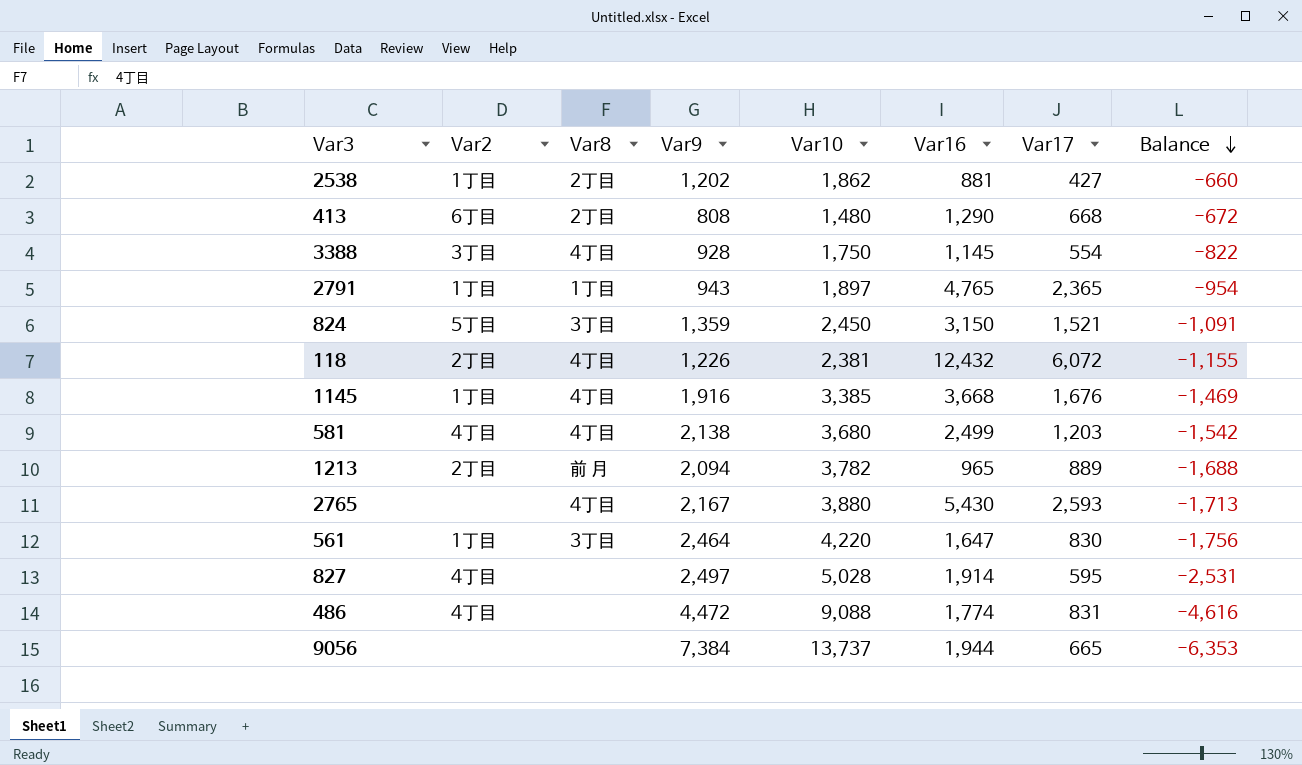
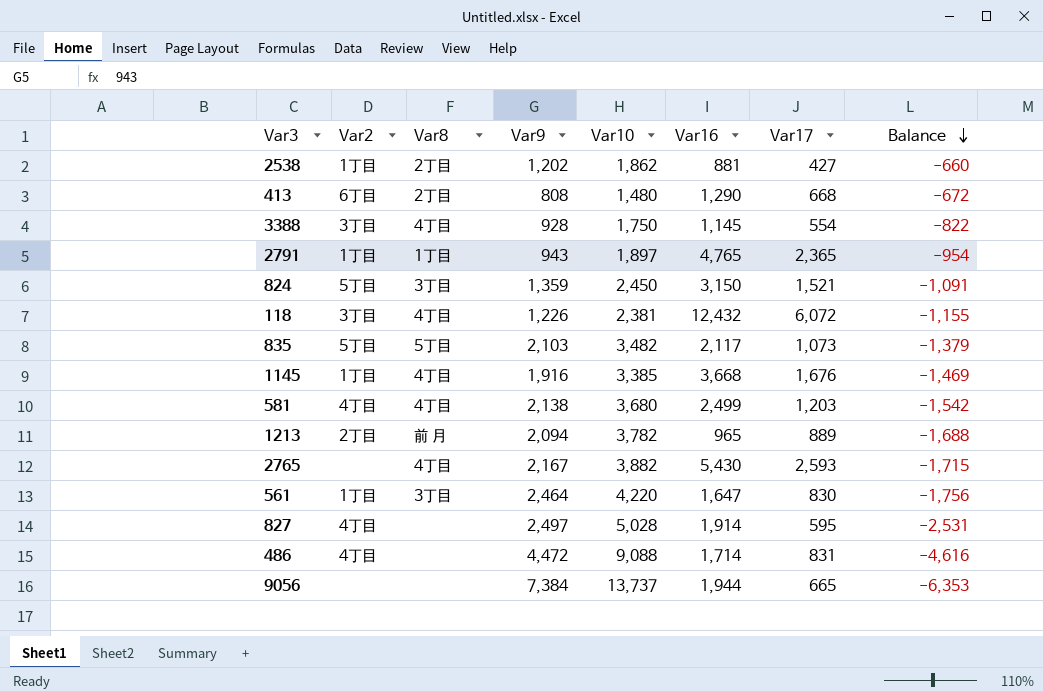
118 | Var2: 2丁目 -> 3丁目
row 835: none -> 5丁目 | 5丁目 | 2,103 | 3,482 | 2,117 | 1,073 | -1,379
2765 | Var10: 3,880 -> 3,882
2765 | Balance: -1,713 -> -1,715
486 | Var16: 1,774 -> 1,714

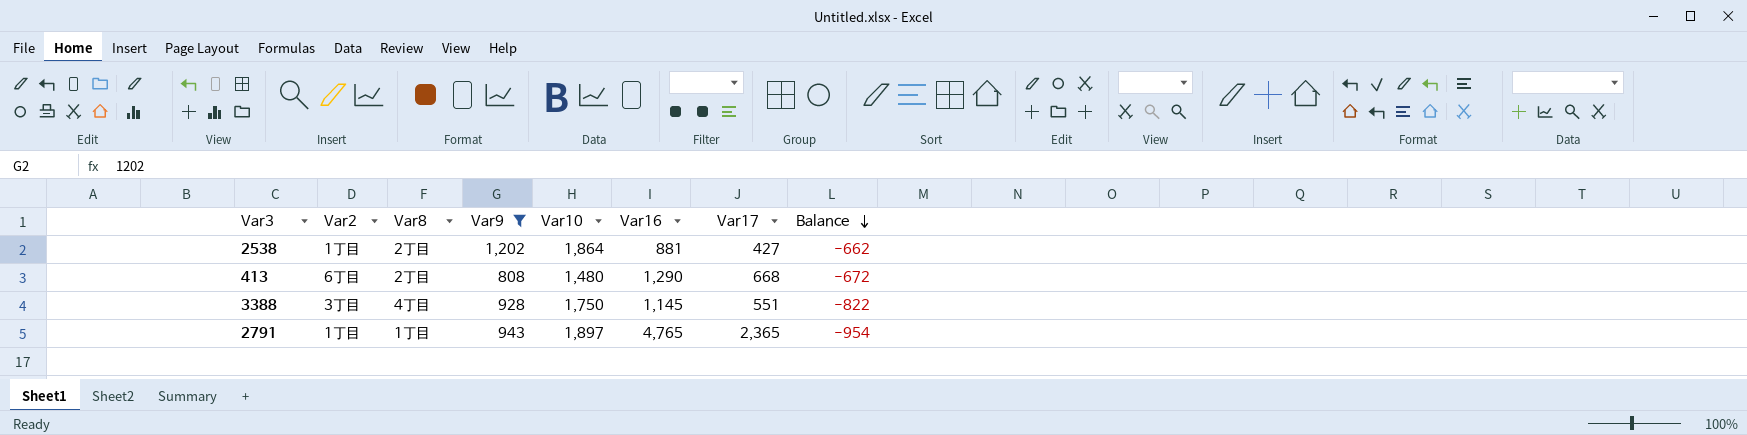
filter: none -> Var9 <= 1,202
2538 | Var10: 1,862 -> 1,864
2538 | Balance: -660 -> -662
3388 | Var17: 554 -> 551

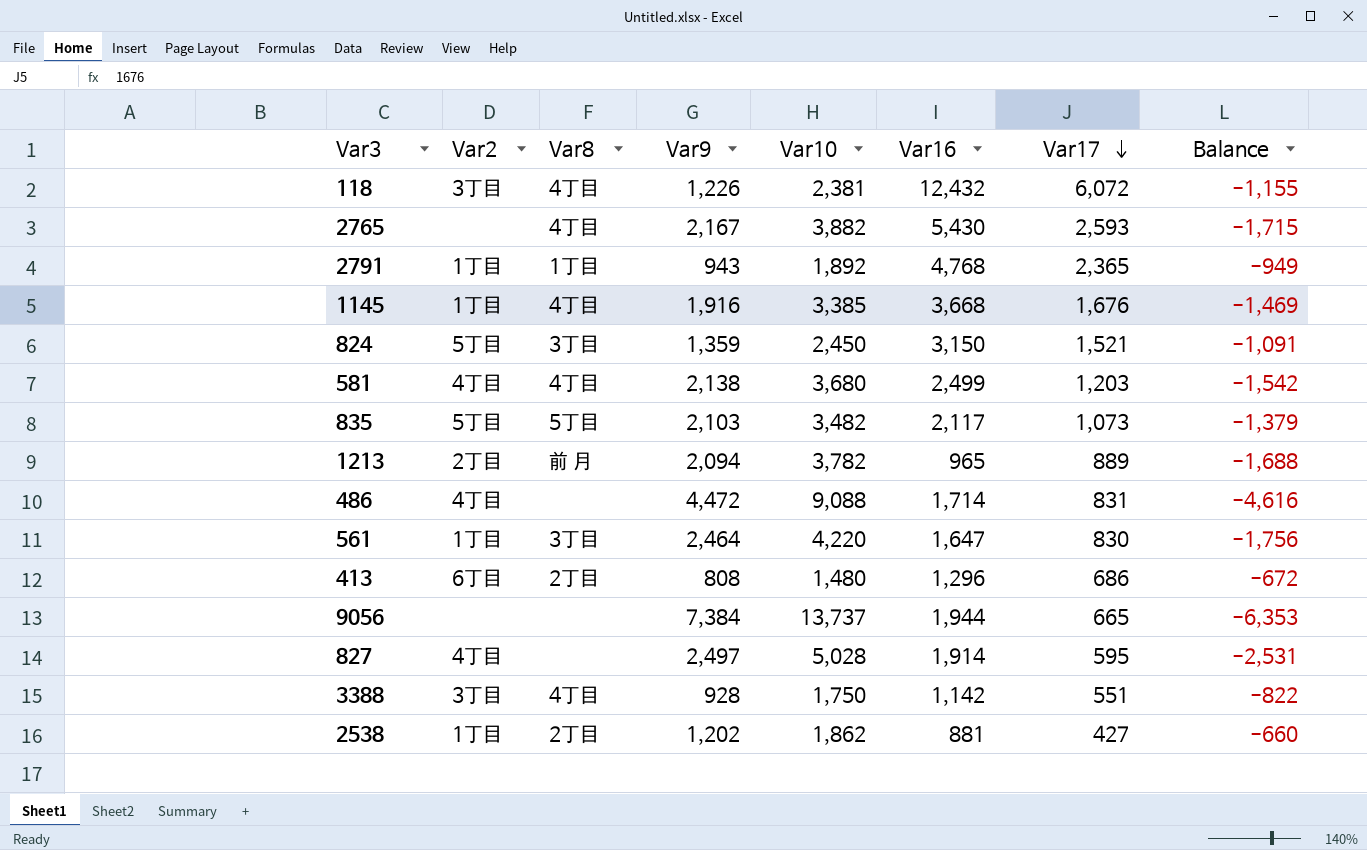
filter: Var9 <= 1,202 -> none
row order: Balance descending -> Var17 descending
2791 | Var10: 1,897 -> 1,892
2791 | Var16: 4,765 -> 4,768
2791 | Balance: -954 -> -949
413 | Var16: 1,290 -> 1,296
413 | Var17: 668 -> 686
3388 | Var16: 1,145 -> 1,142
2538 | Var10: 1,864 -> 1,862
2538 | Balance: -662 -> -660

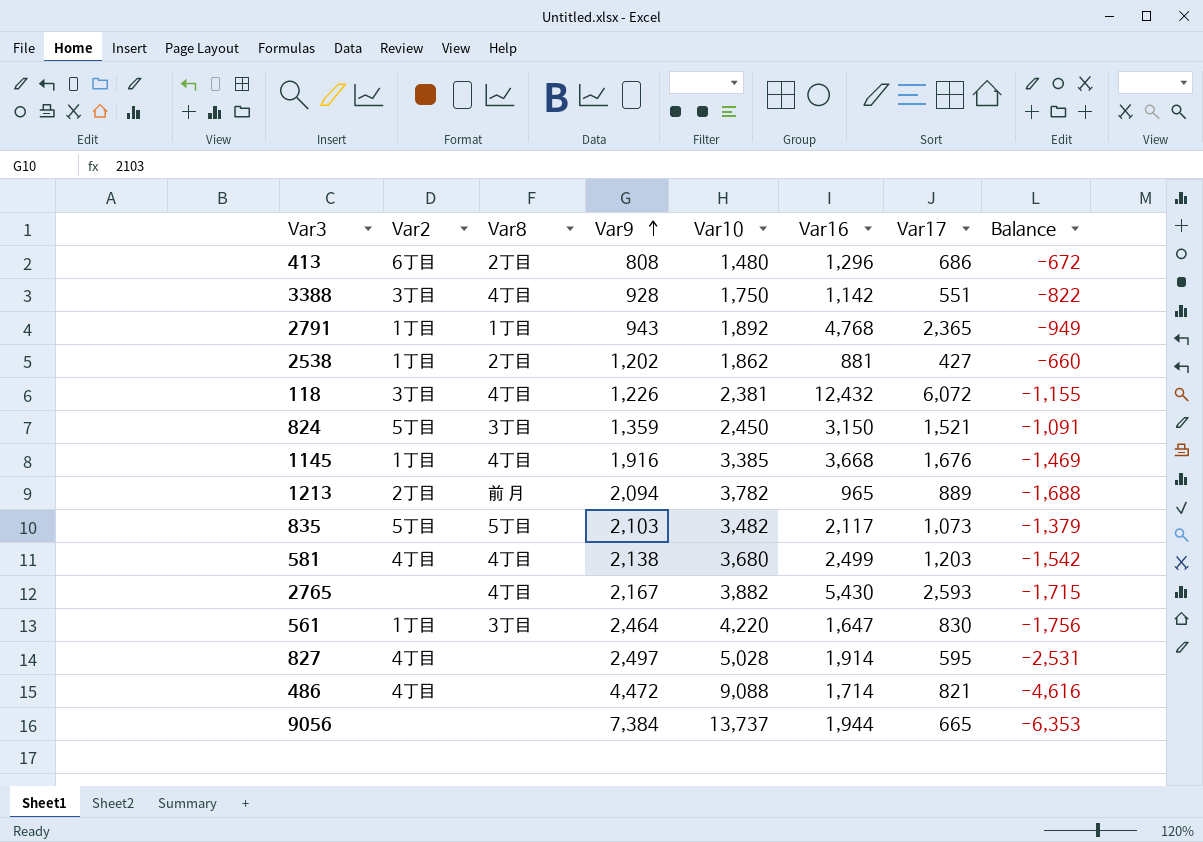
row order: Var17 descending -> Var9 ascending
486 | Var17: 831 -> 821

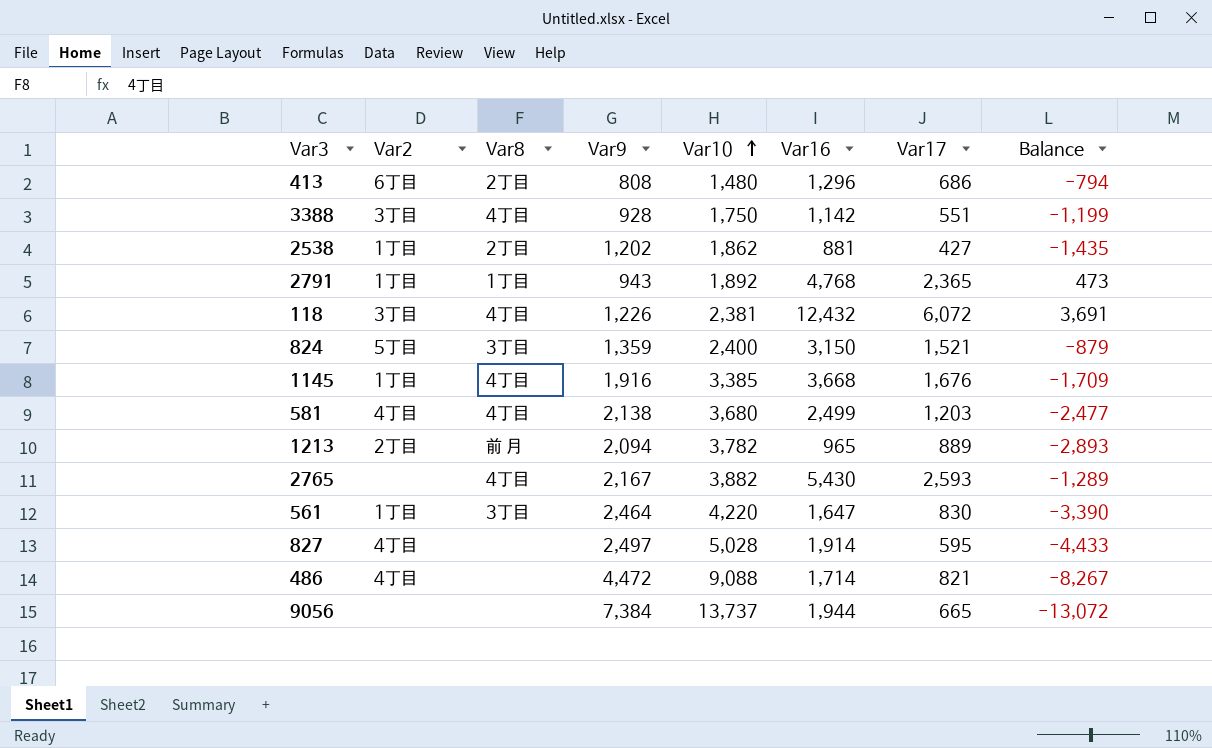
row order: Var9 ascending -> Var10 ascending
column Balance | formula: [Var9] - [Var10] -> [Var17] - [Var10]
row 835: 5丁目 | 5丁目 | 2,103 | 3,482 | 2,117 | 1,073 | -1,379 -> none
824 | Var10: 2,450 -> 2,400

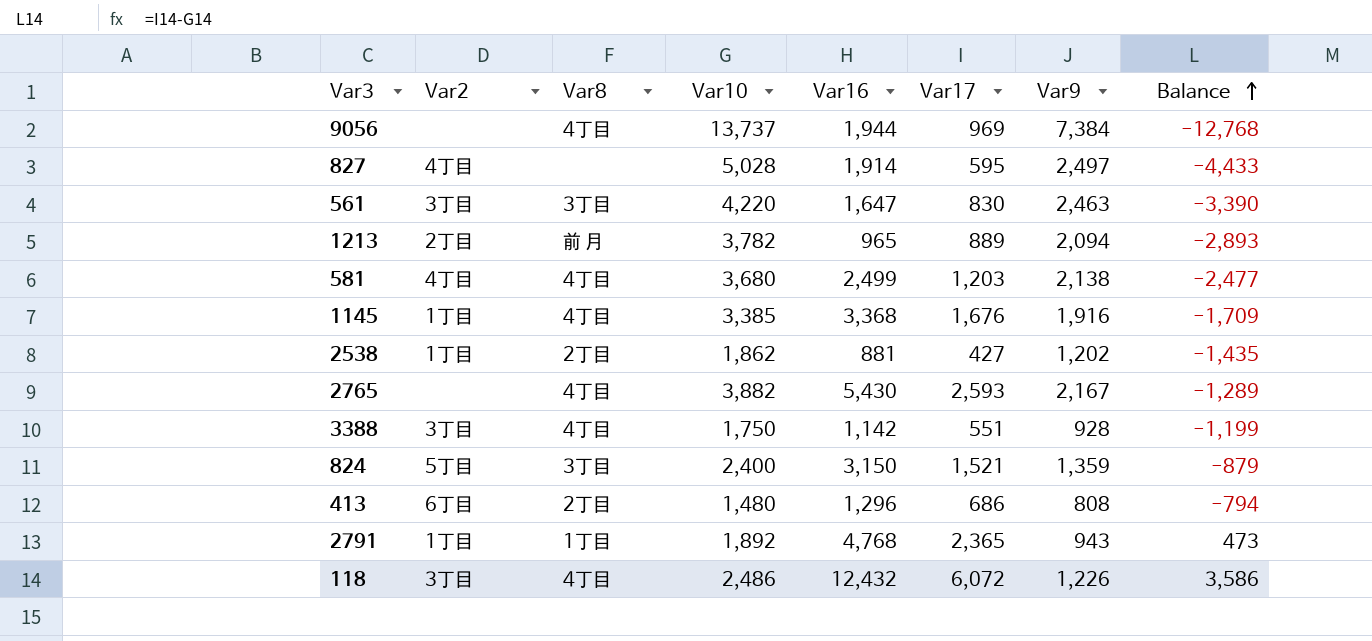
row order: Var10 ascending -> Balance ascending
column Var9 | position: 4 -> 7
row 486: 4丁目 | none | 4,472 | 9,088 | 1,714 | 821 | -8,267 -> none
9056 | Var8: none -> 4丁目
9056 | Var17: 665 -> 969
9056 | Balance: -13,072 -> -12,768
561 | Var2: 1丁目 -> 3丁目
561 | Var9: 2,464 -> 2,463
1145 | Var16: 3,668 -> 3,368
118 | Var10: 2,381 -> 2,486
118 | Balance: 3,691 -> 3,586

